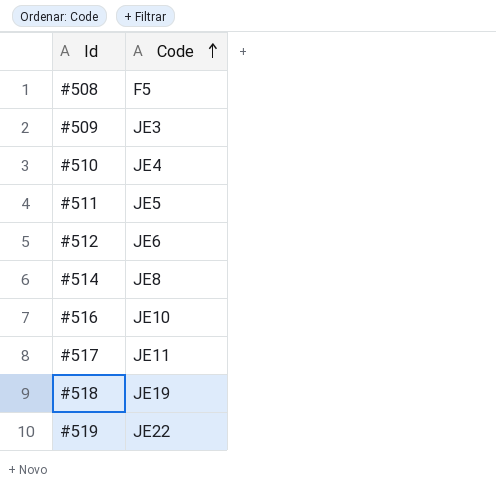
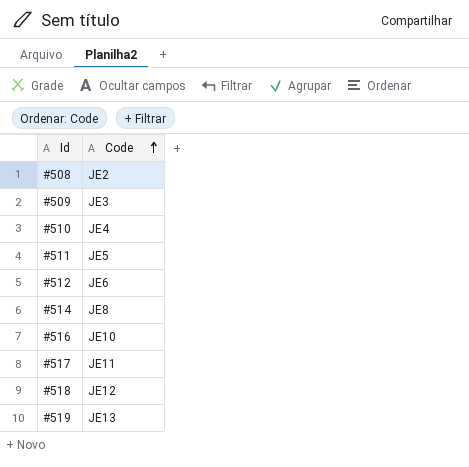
#508 | Code: F5 -> JE2
#518 | Code: JE19 -> JE12
#519 | Code: JE22 -> JE13

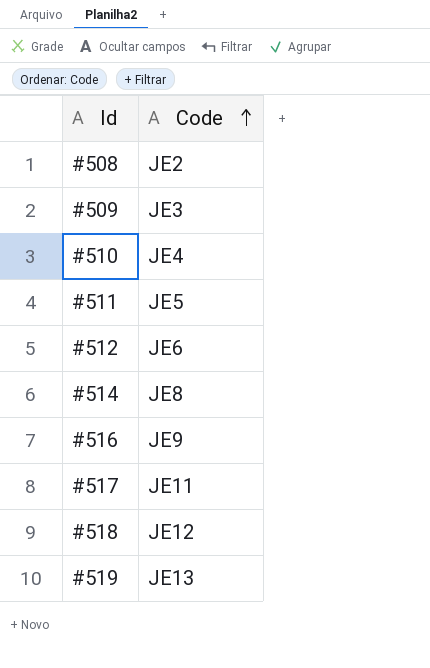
#516 | Code: JE10 -> JE9

